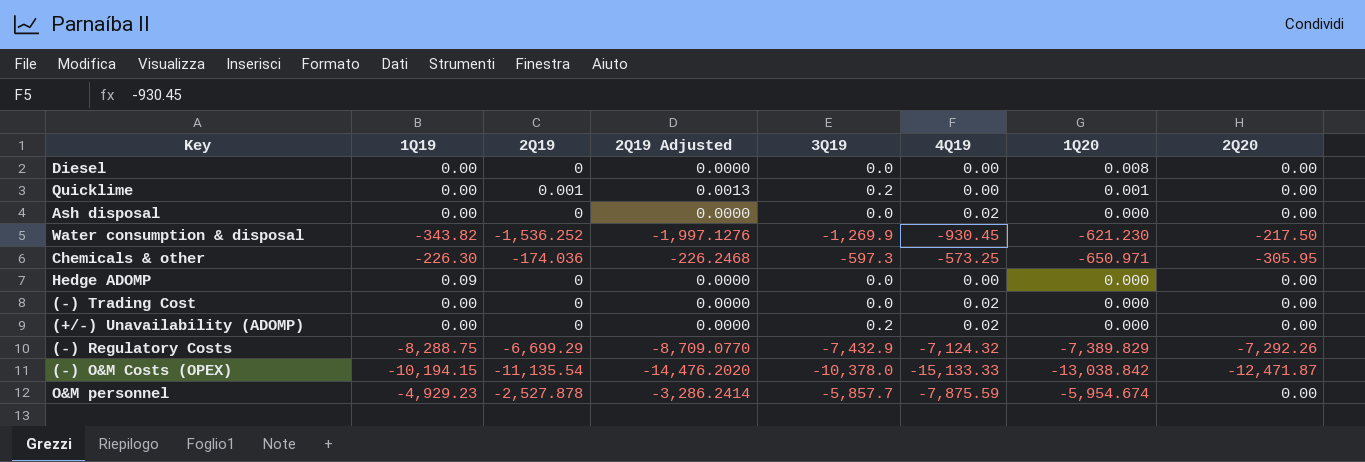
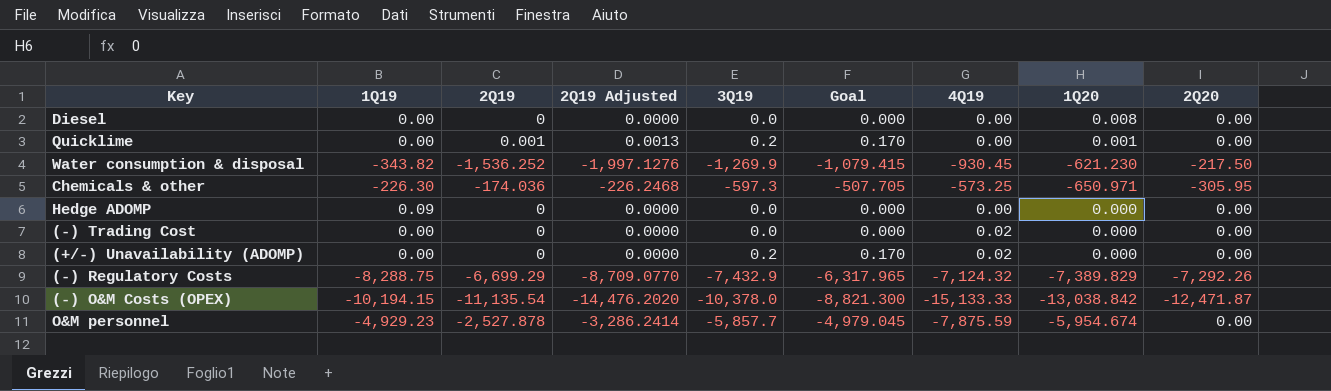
column Goal | formula: none -> [3Q19] * 0.85
row Ash disposal: 0.00 | 0 | 0.0000 | 0.0 | 0.02 | 0.000 | 0.00 -> none

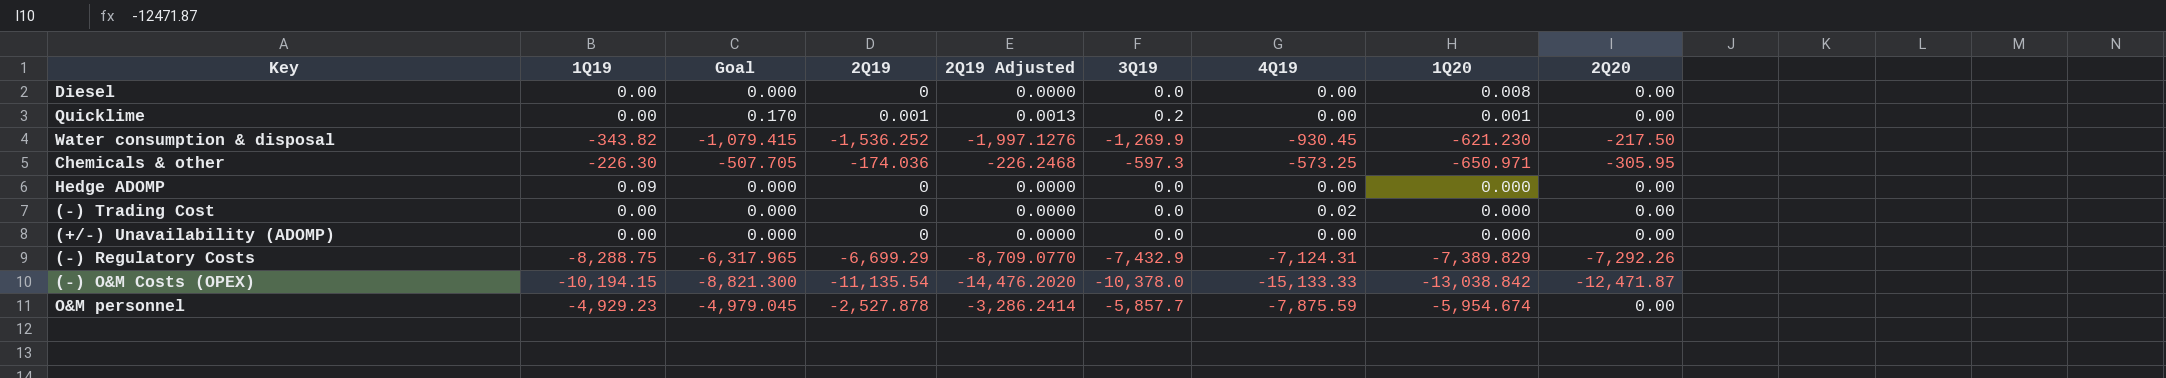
column Goal | position: 6 -> 3
(+/-) Unavailability (ADOMP) | Goal: 0.170 -> 0.000
(+/-) Unavailability (ADOMP) | 3Q19: 0.2 -> 0.0
(+/-) Unavailability (ADOMP) | 4Q19: 0.02 -> 0.00
(-) Regulatory Costs | 4Q19: -7,124.32 -> -7,124.31

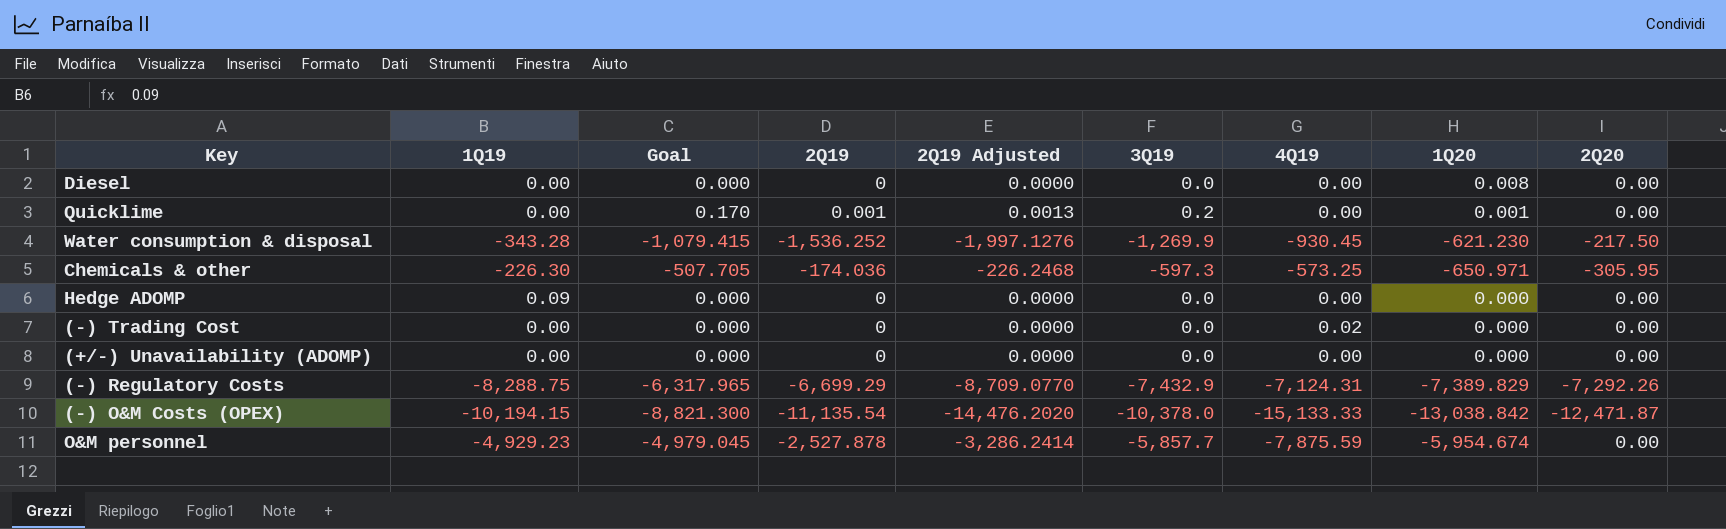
Water consumption & disposal | 1Q19: -343.82 -> -343.28

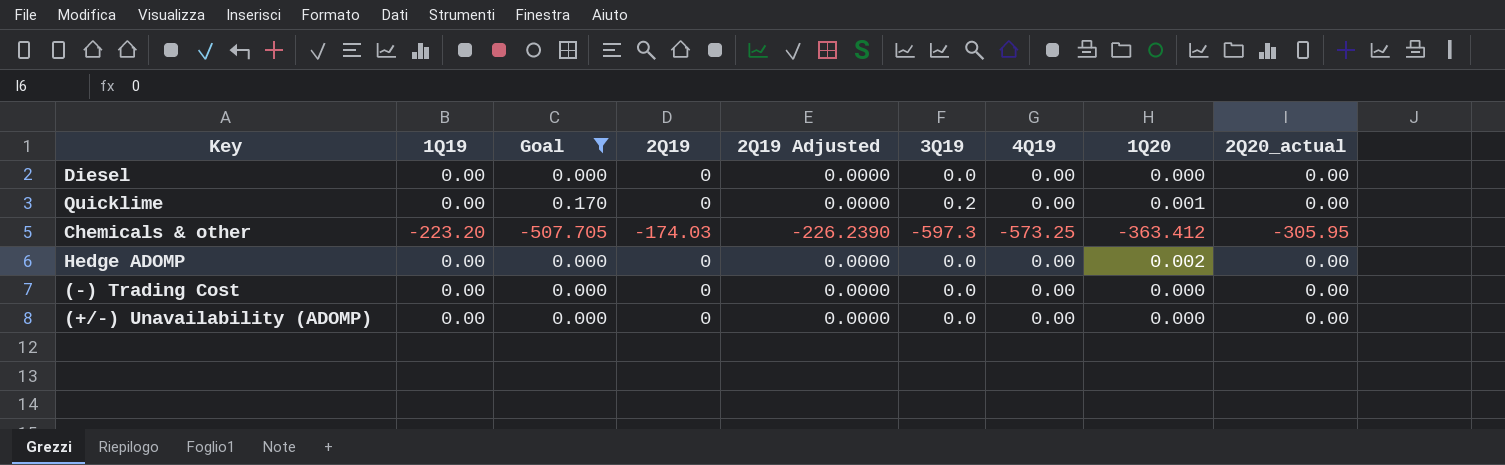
filter: none -> Goal >= -507.705
column name: 2Q20 -> 2Q20_actual
Diesel | 1Q20: 0.008 -> 0.000
Quicklime | 2Q19: 0.001 -> 0
Quicklime | 2Q19 Adjusted: 0.0013 -> 0.0000
Chemicals & other | 1Q19: -226.30 -> -223.20
Chemicals & other | 2Q19: -174.036 -> -174.03
Chemicals & other | 2Q19 Adjusted: -226.2468 -> -226.2390
Chemicals & other | 1Q20: -650.971 -> -363.412
Hedge ADOMP | 1Q19: 0.09 -> 0.00
Hedge ADOMP | 1Q20: 0.000 -> 0.002
(-) Trading Cost | 4Q19: 0.02 -> 0.00

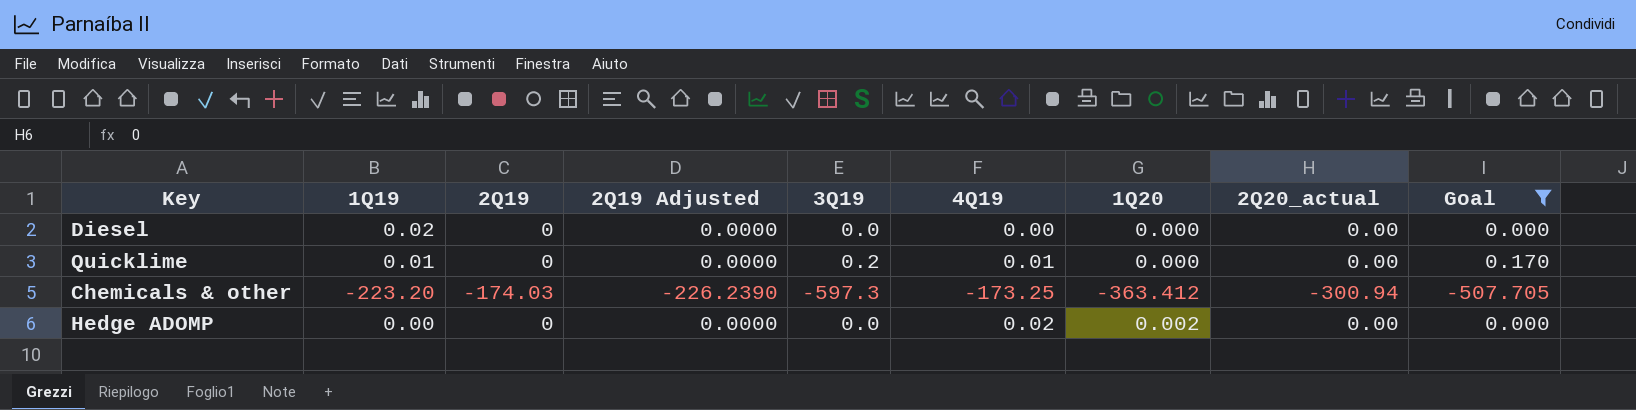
column Goal | position: 3 -> 9
row (-) Trading Cost: 0.00 | 0.000 | 0 | 0.0000 | 0.0 | 0.00 | 0.000 | 0.00 -> none
row (+/-) Unavailability (ADOMP): 0.00 | 0.000 | 0 | 0.0000 | 0.0 | 0.00 | 0.000 | 0.00 -> none
Diesel | 1Q19: 0.00 -> 0.02
Quicklime | 1Q19: 0.00 -> 0.01
Quicklime | 4Q19: 0.00 -> 0.01
Quicklime | 1Q20: 0.001 -> 0.000
Chemicals & other | 4Q19: -573.25 -> -173.25
Chemicals & other | 2Q20_actual: -305.95 -> -300.94
Hedge ADOMP | 4Q19: 0.00 -> 0.02

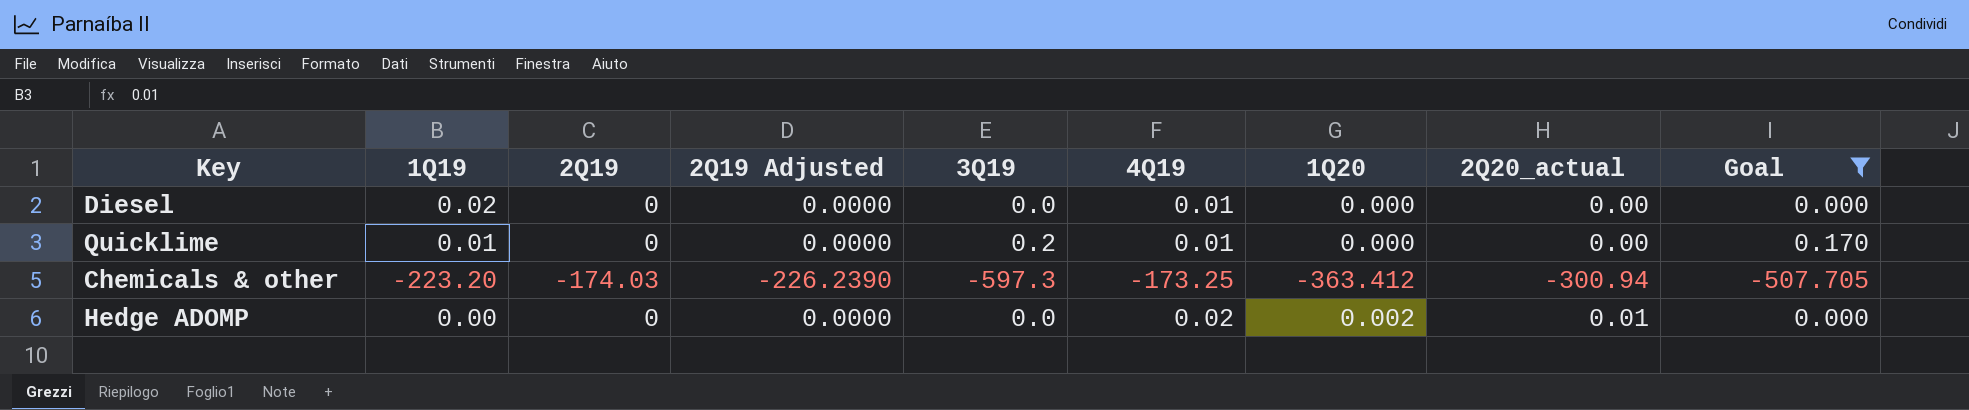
Diesel | 4Q19: 0.00 -> 0.01
Hedge ADOMP | 2Q20_actual: 0.00 -> 0.01

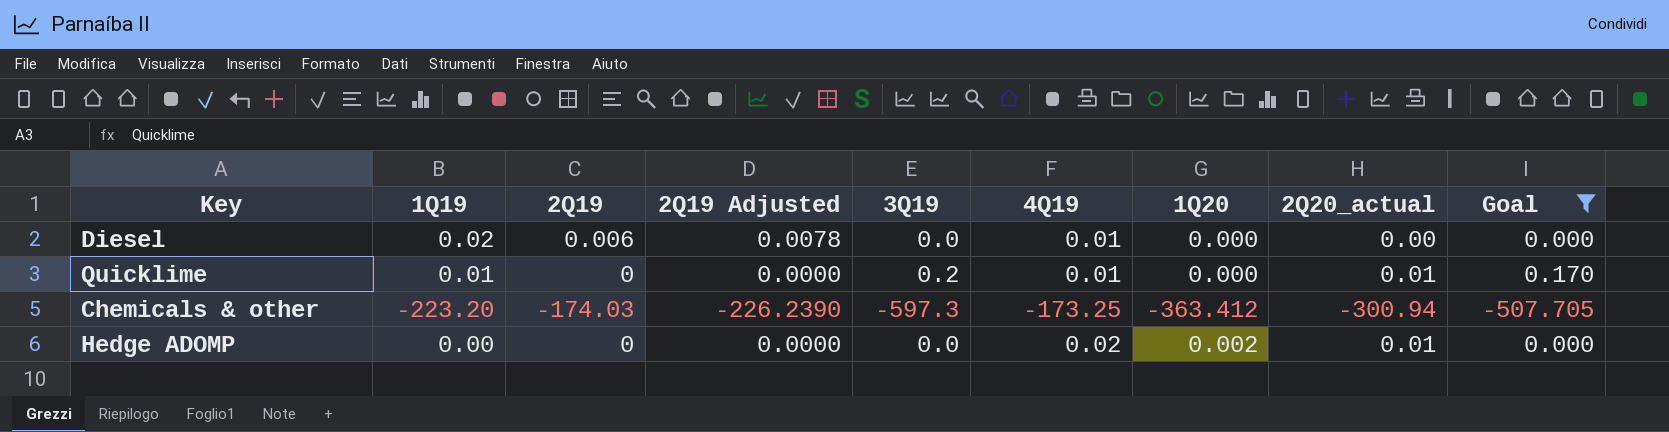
Diesel | 2Q19: 0 -> 0.006
Diesel | 2Q19 Adjusted: 0.0000 -> 0.0078
Quicklime | 2Q20_actual: 0.00 -> 0.01

